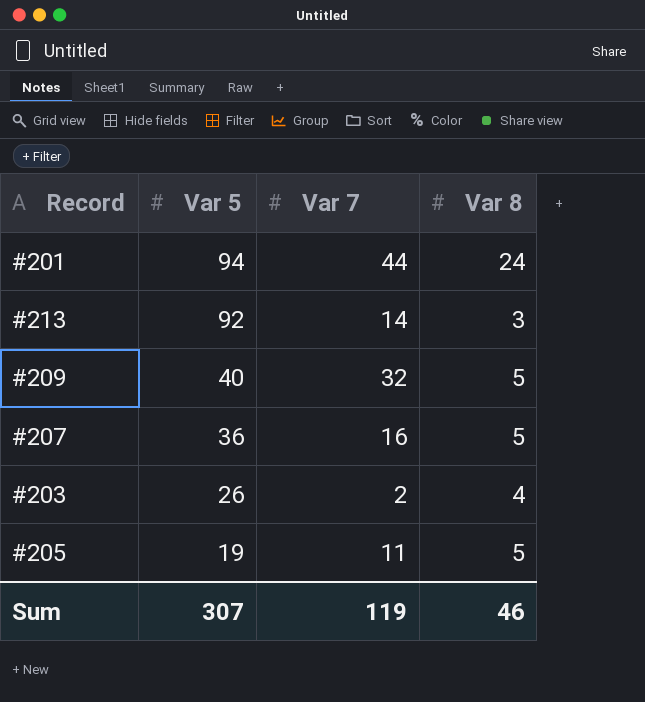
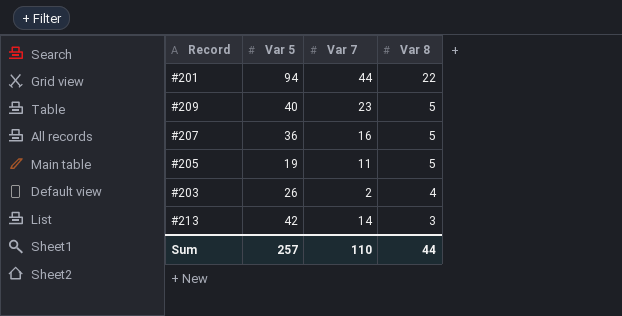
row order: Var 5 descending -> Var 8 descending
#201 | Var 8: 24 -> 22
#209 | Var 7: 32 -> 23
#213 | Var 5: 92 -> 42
Sum | Var 5: 307 -> 257
Sum | Var 7: 119 -> 110
Sum | Var 8: 46 -> 44

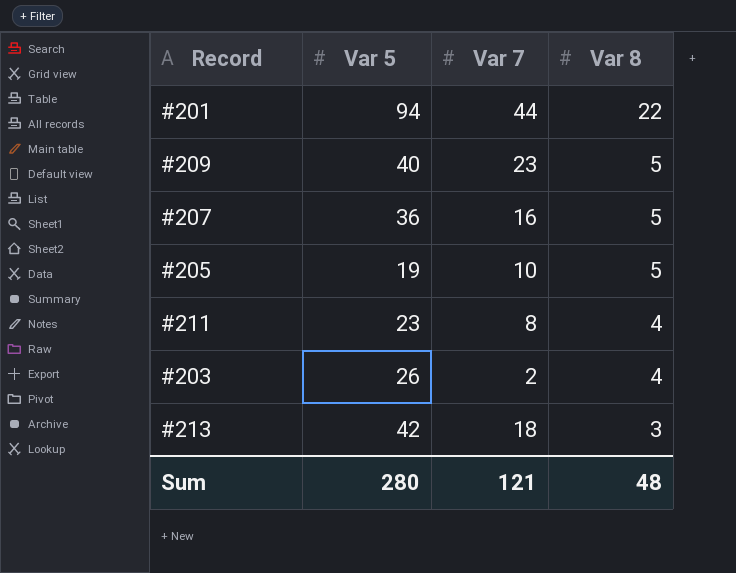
#205 | Var 7: 11 -> 10
row #211: none -> 23 | 8 | 4
#213 | Var 7: 14 -> 18
Sum | Var 5: 257 -> 280
Sum | Var 7: 110 -> 121
Sum | Var 8: 44 -> 48

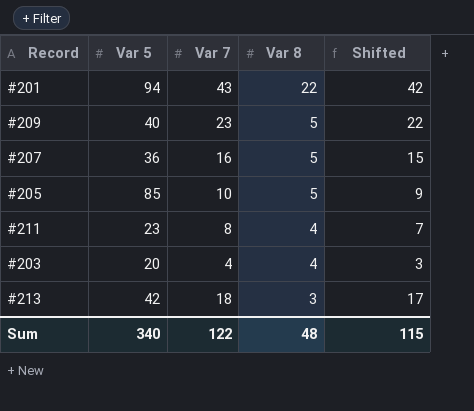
column Shifted | formula: none -> [Var 7] - 1
#201 | Var 7: 44 -> 43
#205 | Var 5: 19 -> 85
#203 | Var 5: 26 -> 20
#203 | Var 7: 2 -> 4
Sum | Var 5: 280 -> 340
Sum | Var 7: 121 -> 122

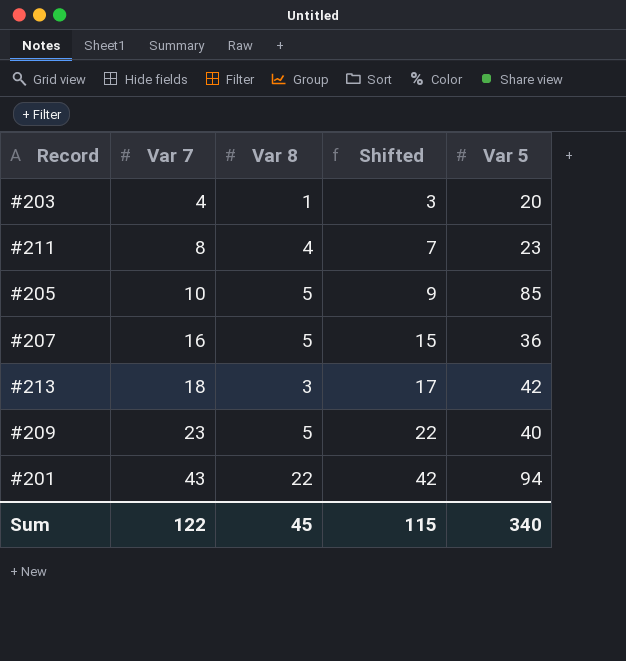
row order: Var 8 descending -> Var 7 ascending
column Var 5 | position: 2 -> 5
#203 | Var 8: 4 -> 1
Sum | Var 8: 48 -> 45

